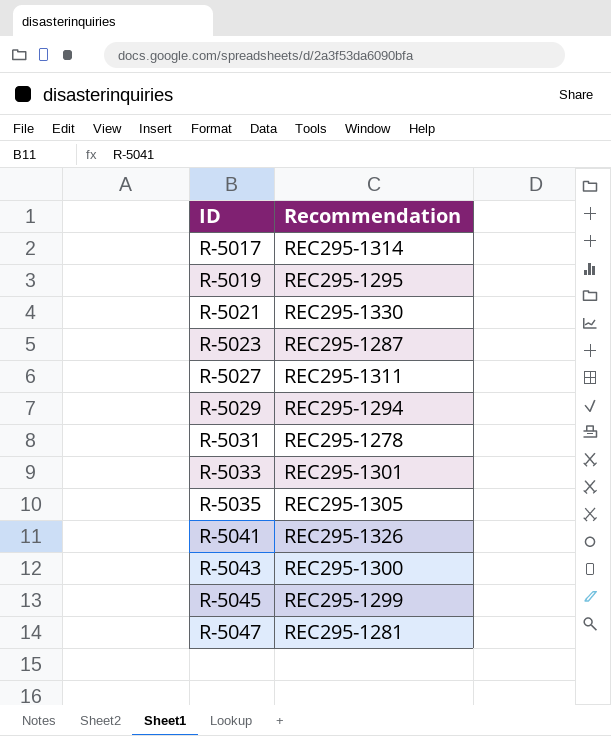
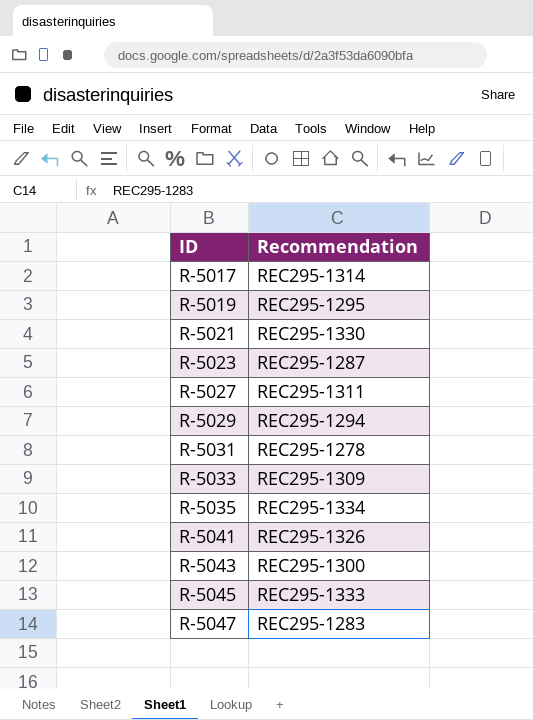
R-5033 | Recommendation: REC295-1301 -> REC295-1309
R-5035 | Recommendation: REC295-1305 -> REC295-1334
R-5045 | Recommendation: REC295-1299 -> REC295-1333
R-5047 | Recommendation: REC295-1281 -> REC295-1283

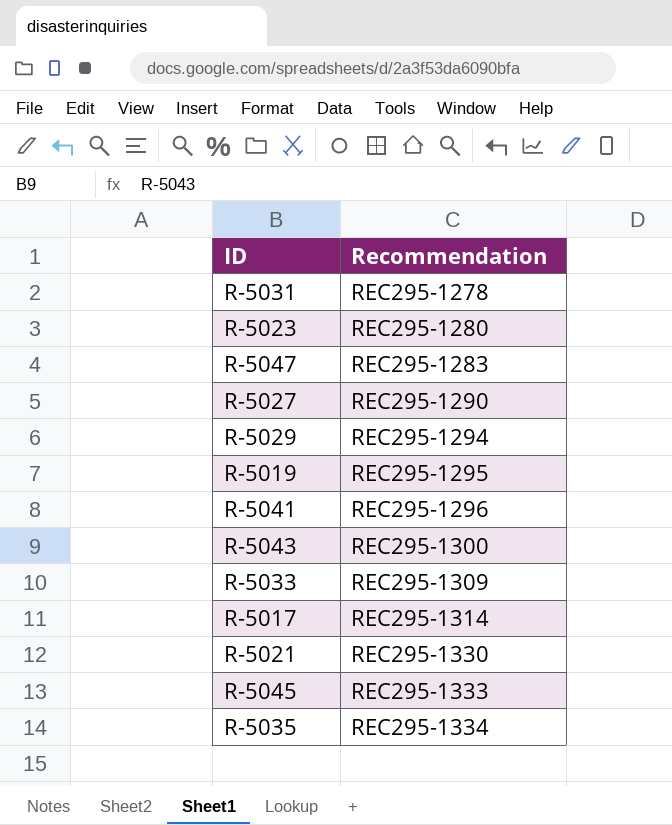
row order: ID ascending -> Recommendation ascending
R-5023 | Recommendation: REC295-1287 -> REC295-1280
R-5027 | Recommendation: REC295-1311 -> REC295-1290
R-5041 | Recommendation: REC295-1326 -> REC295-1296

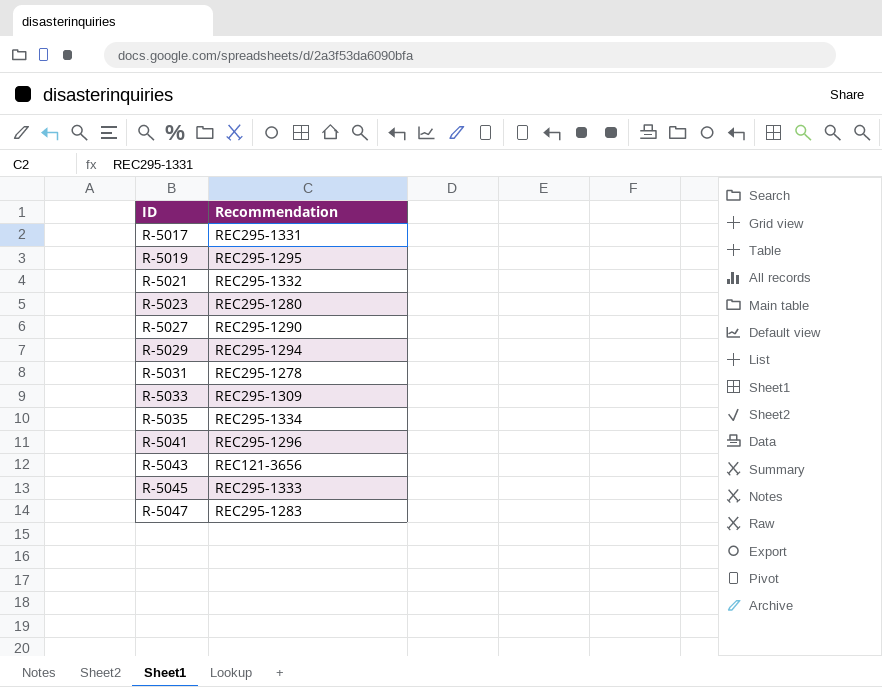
row order: Recommendation ascending -> ID ascending
R-5017 | Recommendation: REC295-1314 -> REC295-1331
R-5021 | Recommendation: REC295-1330 -> REC295-1332
R-5043 | Recommendation: REC295-1300 -> REC121-3656

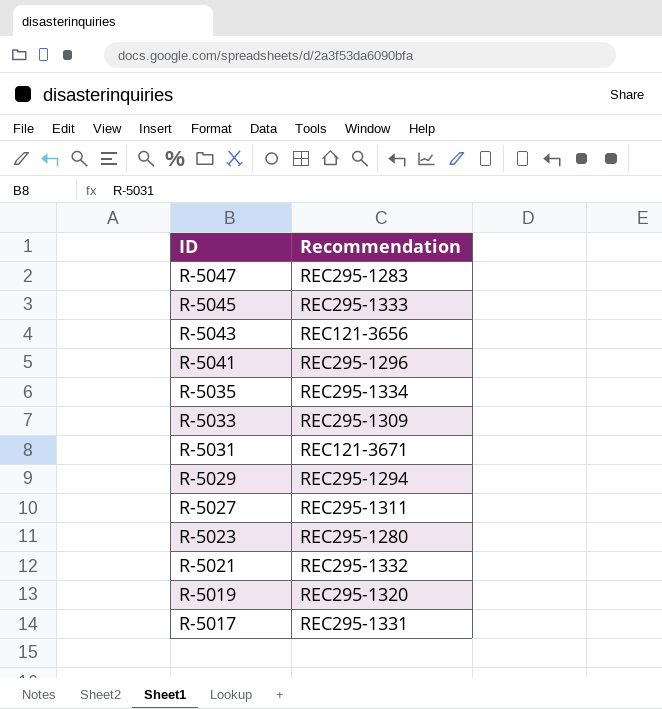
row order: ID ascending -> ID descending
R-5031 | Recommendation: REC295-1278 -> REC121-3671
R-5027 | Recommendation: REC295-1290 -> REC295-1311
R-5019 | Recommendation: REC295-1295 -> REC295-1320

